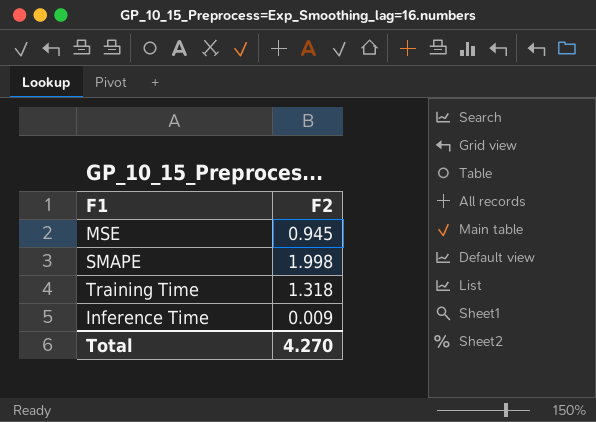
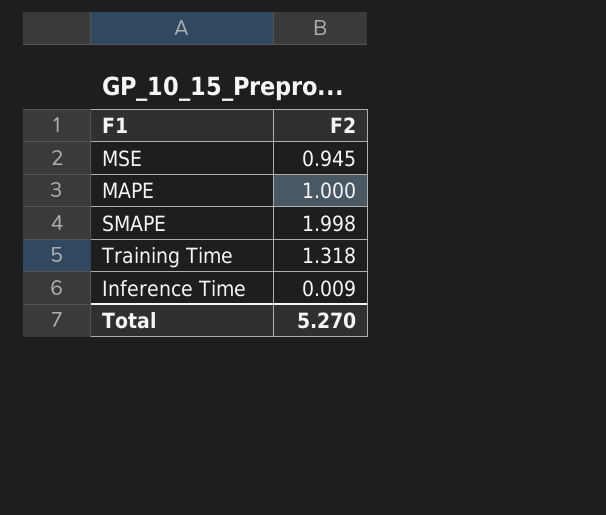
row MAPE: none -> 1.000
Total | F2: 4.270 -> 5.270

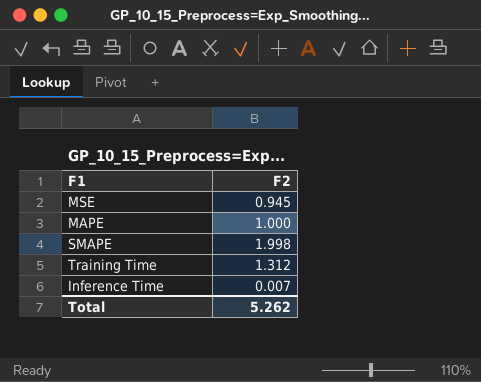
Training Time | F2: 1.318 -> 1.312
Inference Time | F2: 0.009 -> 0.007
Total | F2: 5.270 -> 5.262

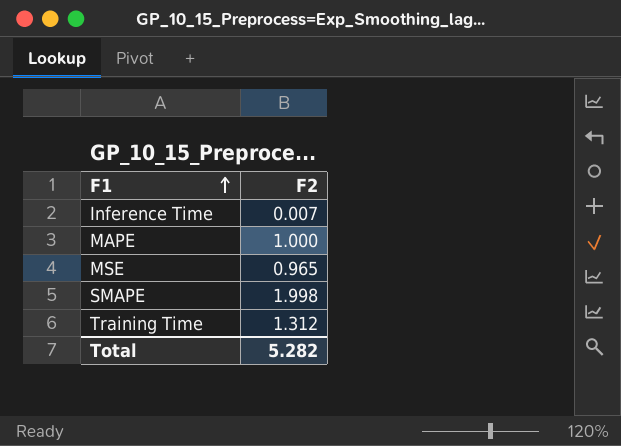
row order: none -> F1 ascending
MSE | F2: 0.945 -> 0.965
Total | F2: 5.262 -> 5.282

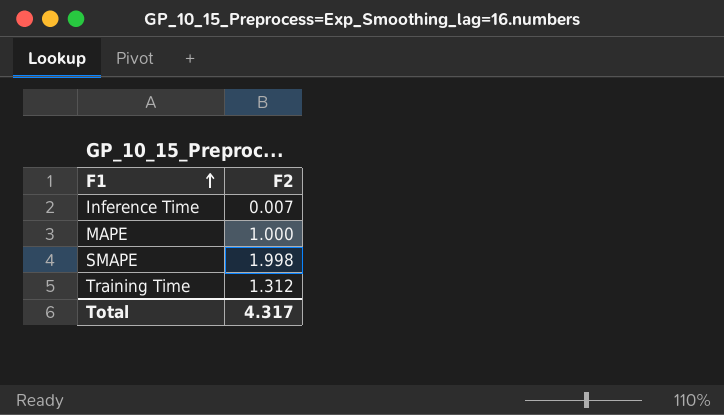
row MSE: 0.965 -> none
Total | F2: 5.282 -> 4.317

